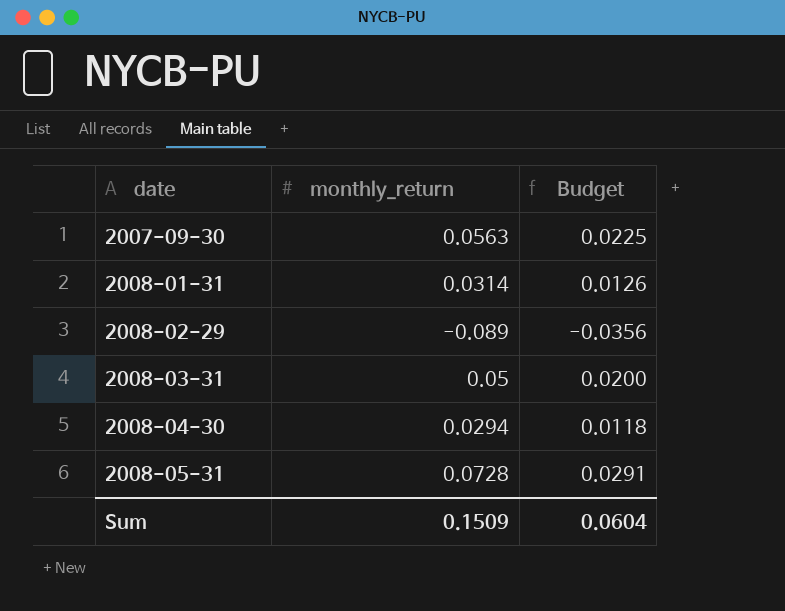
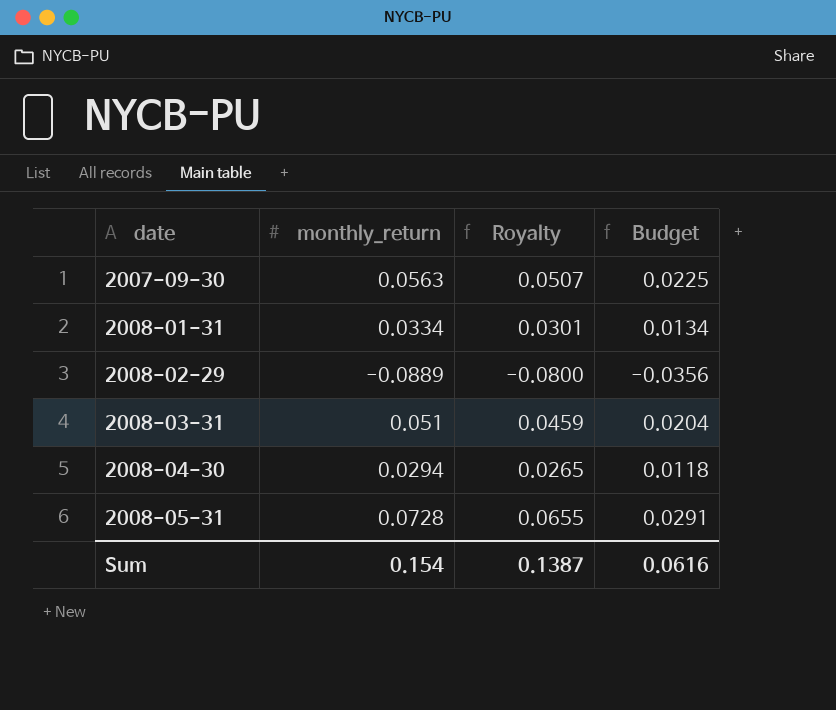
column Royalty | formula: none -> [monthly_return] * 0.9
2008-01-31 | monthly_return: 0.0314 -> 0.0334
2008-01-31 | Budget: 0.0126 -> 0.0134
2008-02-29 | monthly_return: -0.089 -> -0.0889
2008-03-31 | monthly_return: 0.05 -> 0.051
2008-03-31 | Budget: 0.0200 -> 0.0204
Sum | monthly_return: 0.1509 -> 0.154
Sum | Budget: 0.0604 -> 0.0616

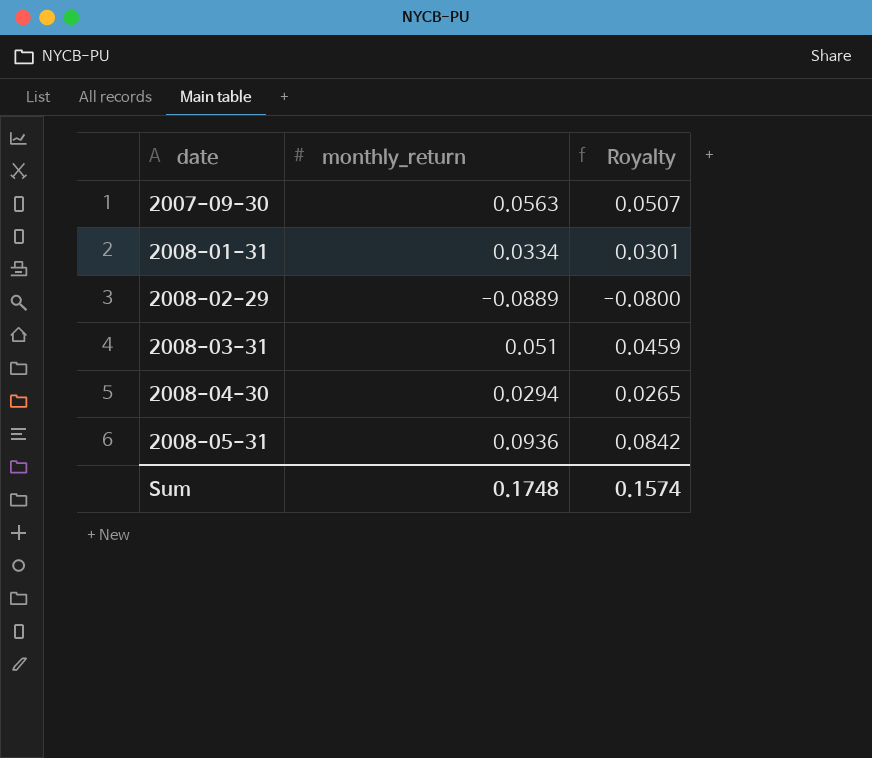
column Budget | formula: [monthly_return] * 0.4 -> none
2008-05-31 | monthly_return: 0.0728 -> 0.0936
2008-05-31 | Royalty: 0.0655 -> 0.0842
Sum | monthly_return: 0.154 -> 0.1748
Sum | Royalty: 0.1387 -> 0.1574

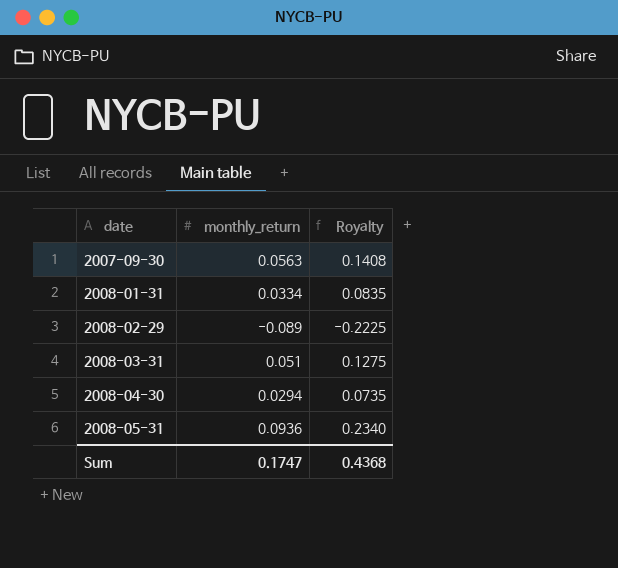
column Royalty | formula: [monthly_return] * 0.9 -> [monthly_return] * 2.5
2008-02-29 | monthly_return: -0.0889 -> -0.089
Sum | monthly_return: 0.1748 -> 0.1747
Sum | Royalty: 0.1574 -> 0.4368

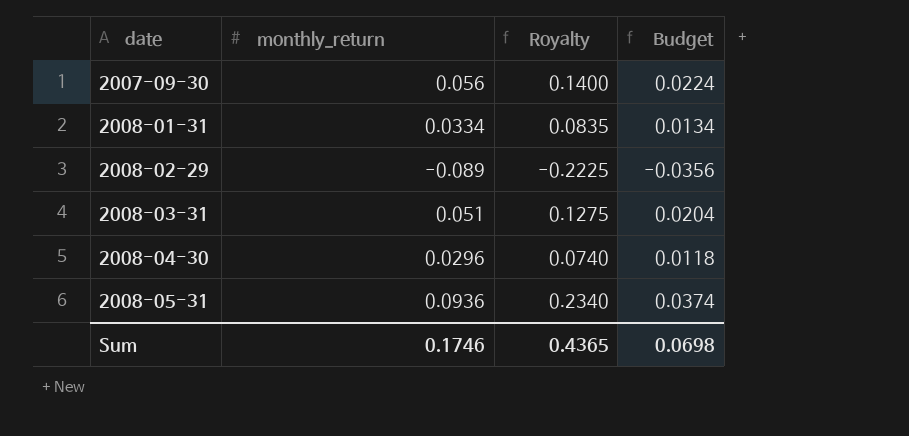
column Budget | formula: none -> [monthly_return] * 0.4
2007-09-30 | monthly_return: 0.0563 -> 0.056
2007-09-30 | Royalty: 0.1408 -> 0.1400
2008-04-30 | monthly_return: 0.0294 -> 0.0296
2008-04-30 | Royalty: 0.0735 -> 0.0740
Sum | monthly_return: 0.1747 -> 0.1746
Sum | Royalty: 0.4368 -> 0.4365

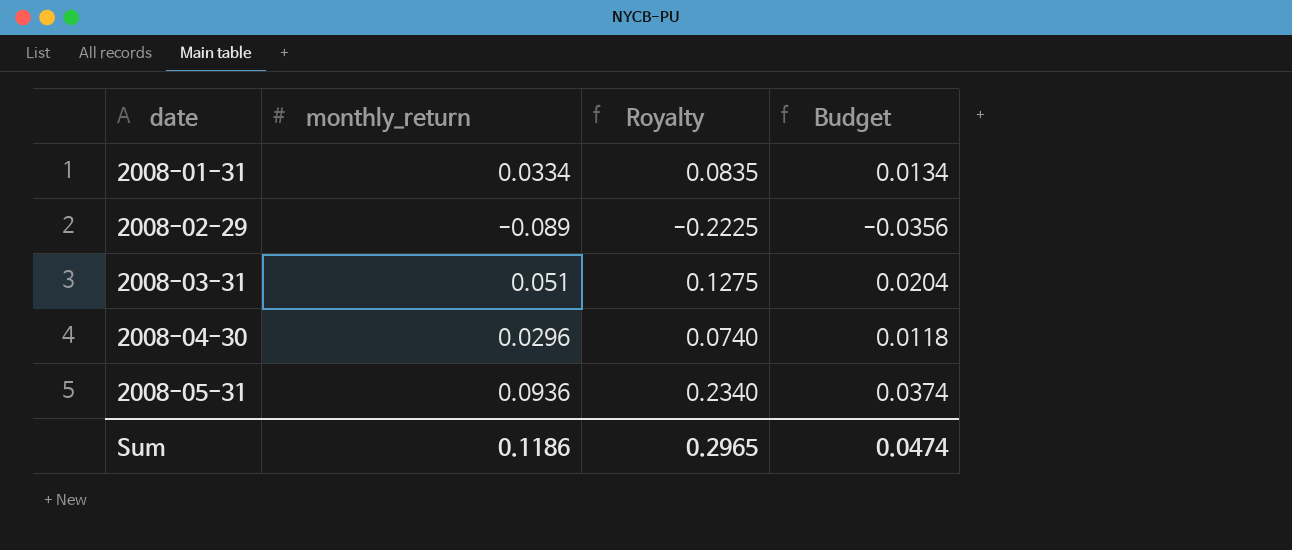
row 2007-09-30: 0.056 | 0.1400 | 0.0224 -> none
Sum | monthly_return: 0.1746 -> 0.1186
Sum | Royalty: 0.4365 -> 0.2965
Sum | Budget: 0.0698 -> 0.0474

